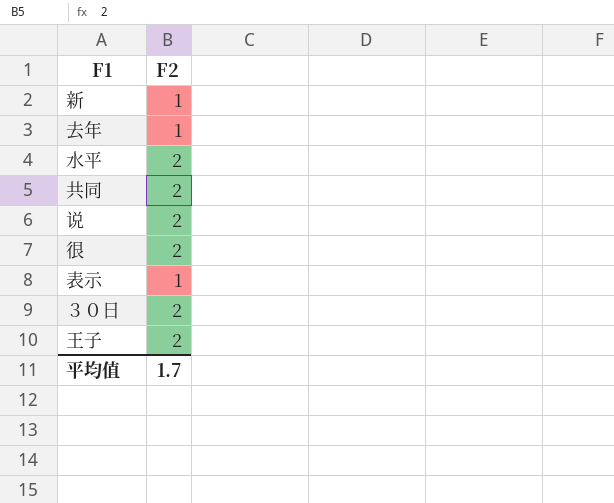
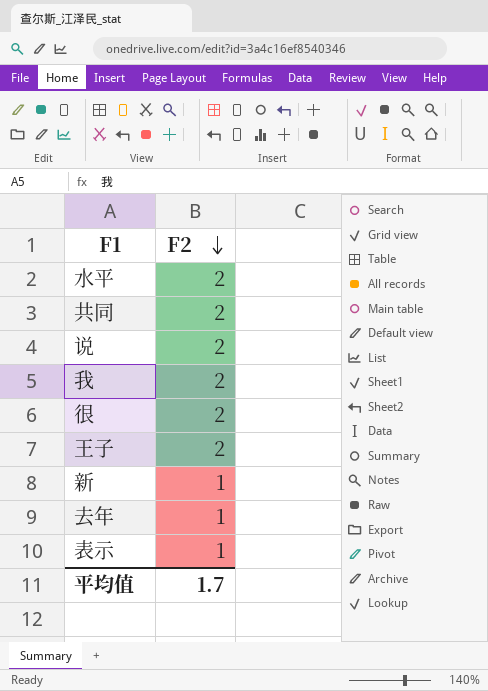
row order: none -> F2 descending
row ３０日: 2 -> none
row 我: none -> 2

